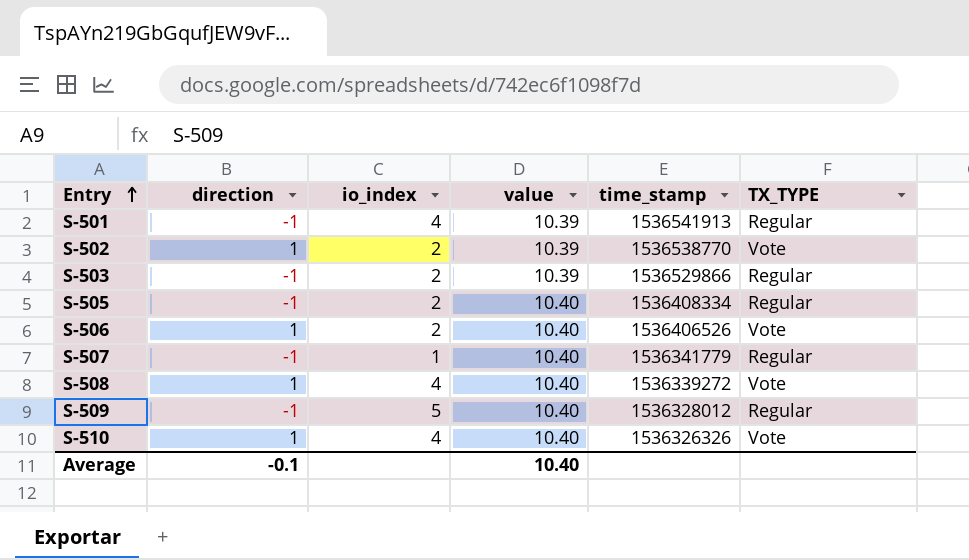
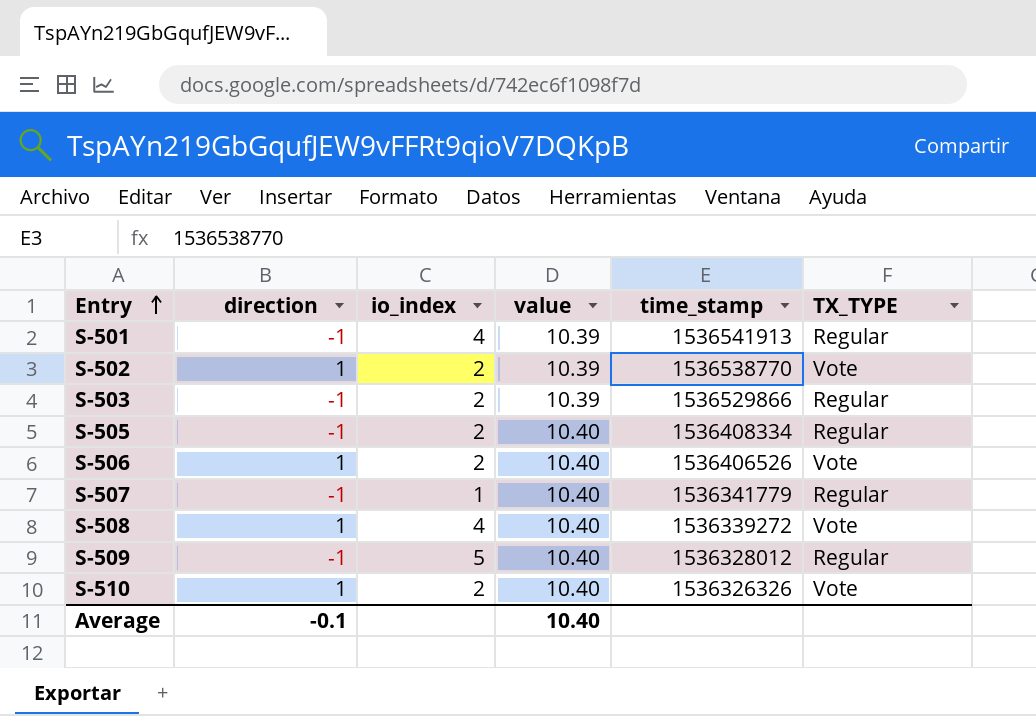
S-510 | io_index: 4 -> 2

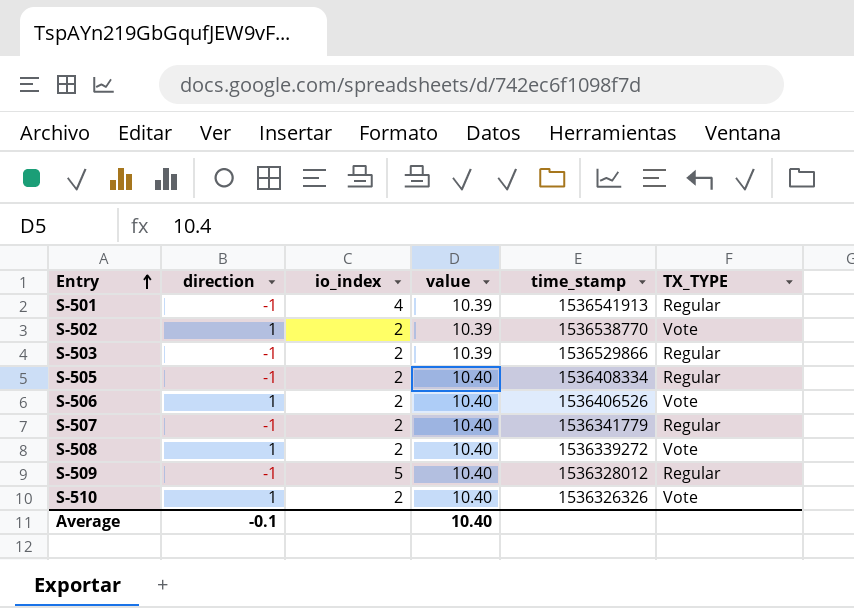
S-507 | io_index: 1 -> 2
S-508 | io_index: 4 -> 2

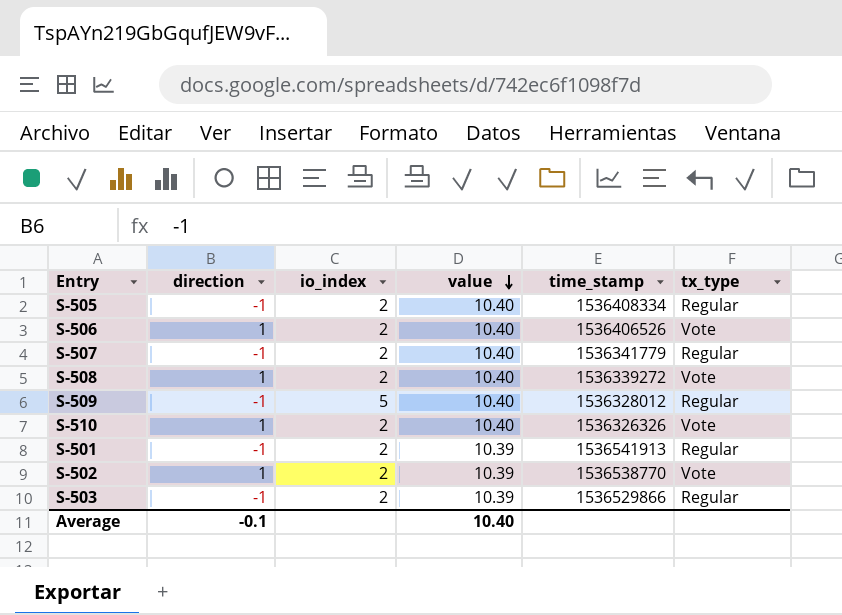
row order: Entry ascending -> value descending
column name: TX_TYPE -> tx_type
S-501 | io_index: 4 -> 2

